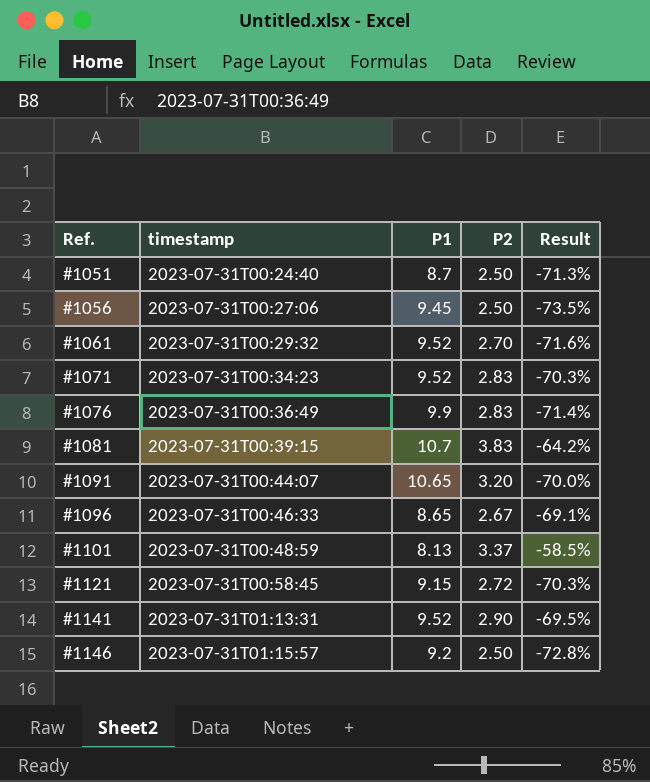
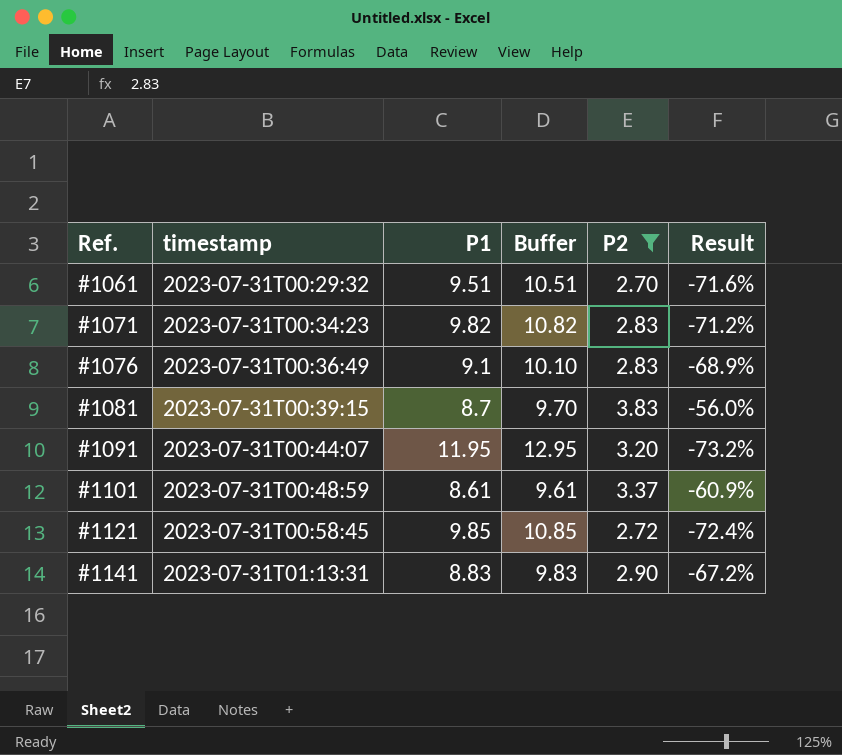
filter: none -> P2 >= 2.70
column Buffer | formula: none -> [P1] + 1
#1061 | P1: 9.52 -> 9.51
#1071 | P1: 9.52 -> 9.82
#1071 | Result: -70.3% -> -71.2%
#1076 | P1: 9.9 -> 9.1
#1076 | Result: -71.4% -> -68.9%
#1081 | P1: 10.7 -> 8.7
#1081 | Result: -64.2% -> -56.0%
#1091 | P1: 10.65 -> 11.95
#1091 | Result: -70.0% -> -73.2%
#1101 | P1: 8.13 -> 8.61
#1101 | Result: -58.5% -> -60.9%
#1121 | P1: 9.15 -> 9.85
#1121 | Result: -70.3% -> -72.4%
#1141 | P1: 9.52 -> 8.83
#1141 | Result: -69.5% -> -67.2%

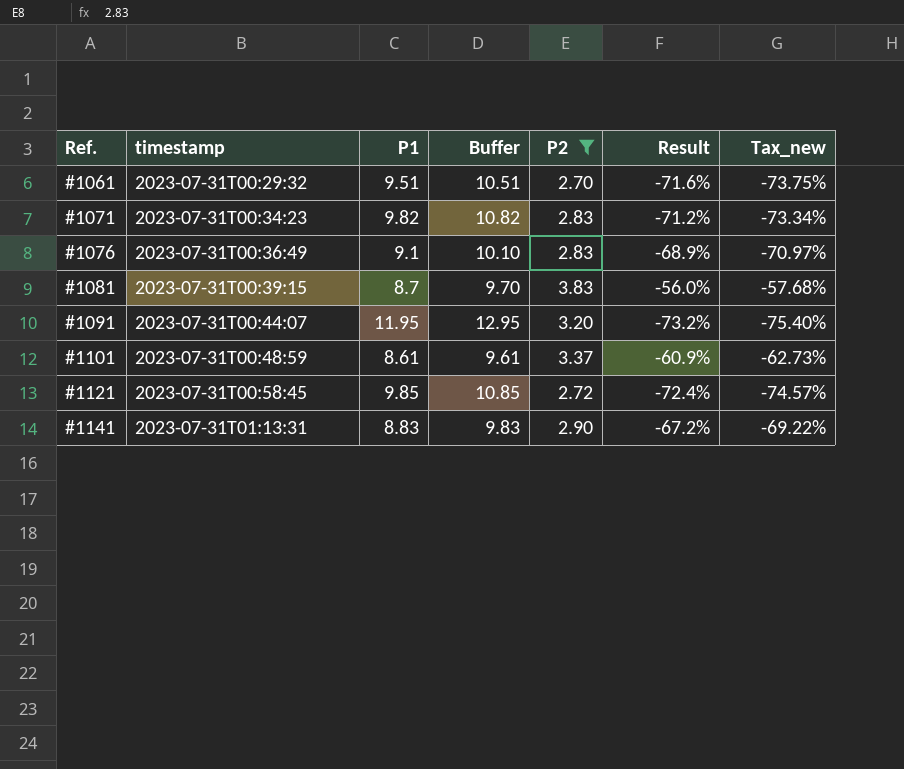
column Tax_new | formula: none -> [Result] * 1.03

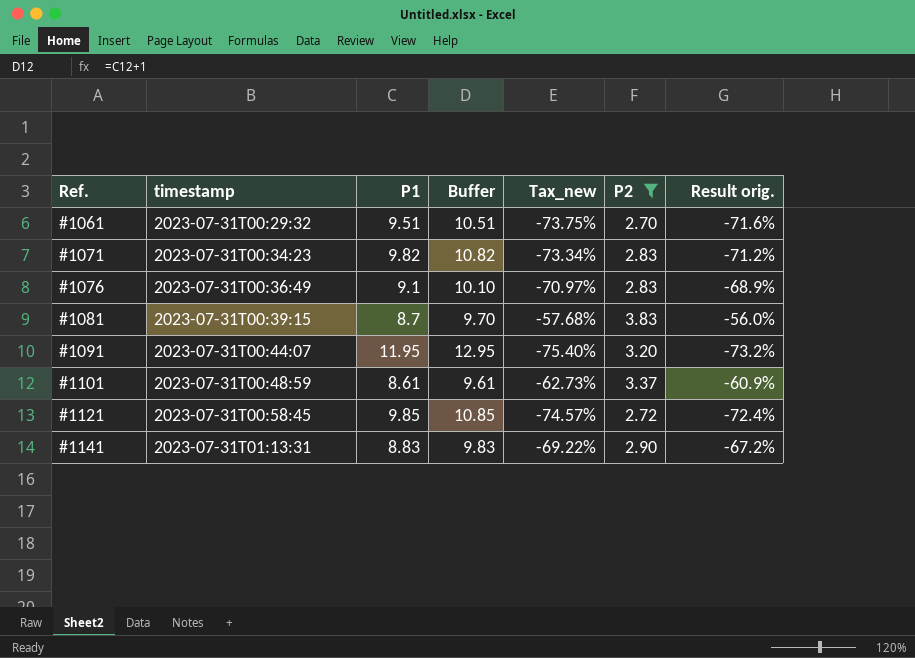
column Tax_new | position: 7 -> 5
column name: Result -> Result orig.

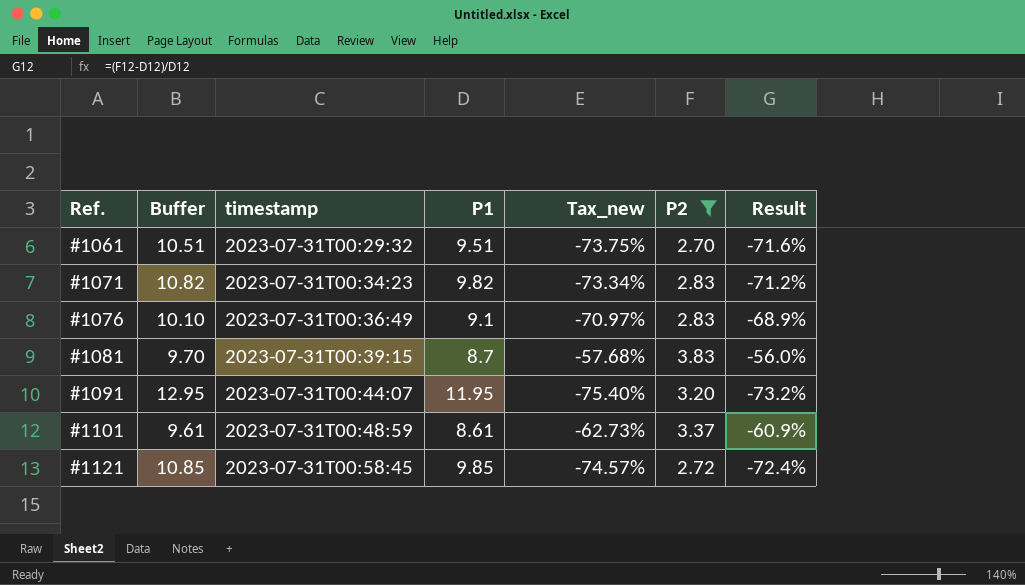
column Buffer | position: 4 -> 2
column name: Result orig. -> Result
row #1141: 2023-07-31T01:13:31 | 8.83 | 9.83 | -69.22% | 2.90 | -67.2% -> none

